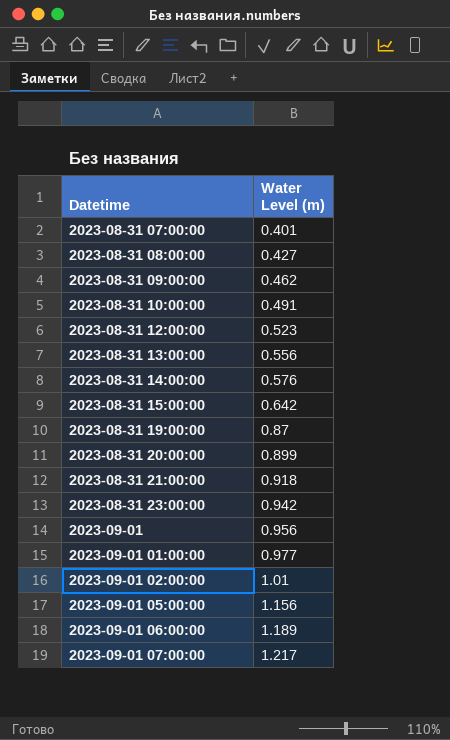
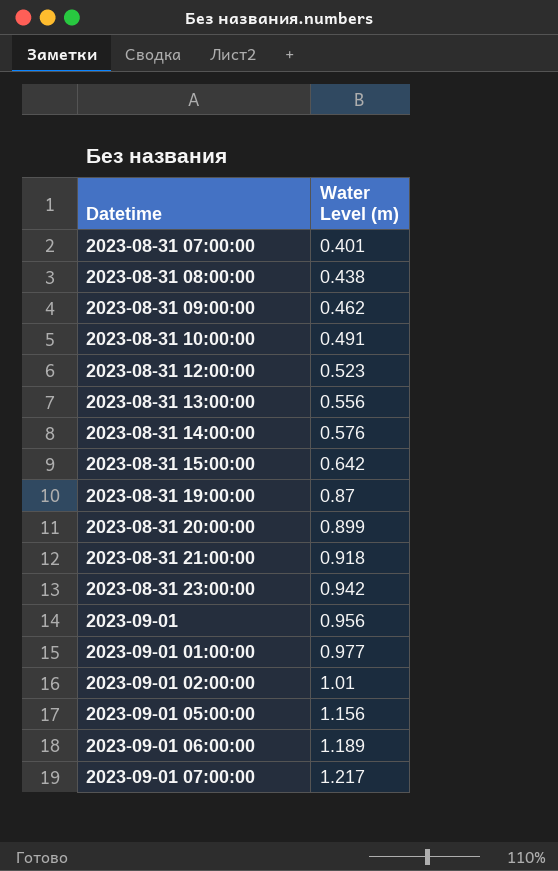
2023-08-31 08:00:00 | Water Level (m): 0.427 -> 0.438

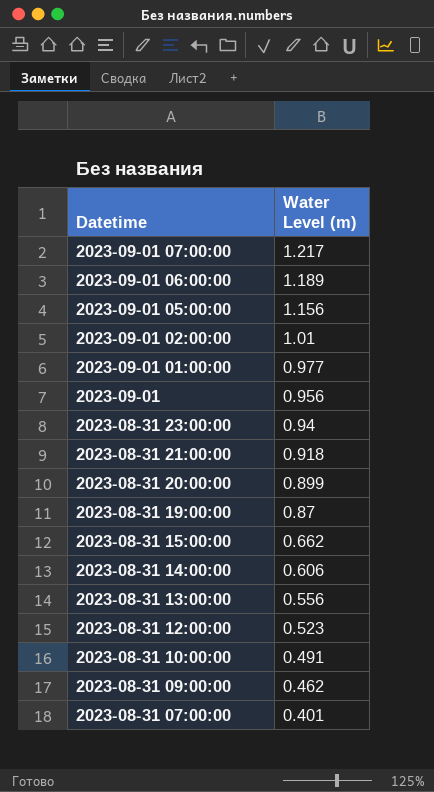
row order: Datetime ascending -> Datetime descending
row 2023-08-31 08:00:00: 0.438 -> none
2023-08-31 23:00:00 | Water Level (m): 0.942 -> 0.94
2023-08-31 15:00:00 | Water Level (m): 0.642 -> 0.662
2023-08-31 14:00:00 | Water Level (m): 0.576 -> 0.606

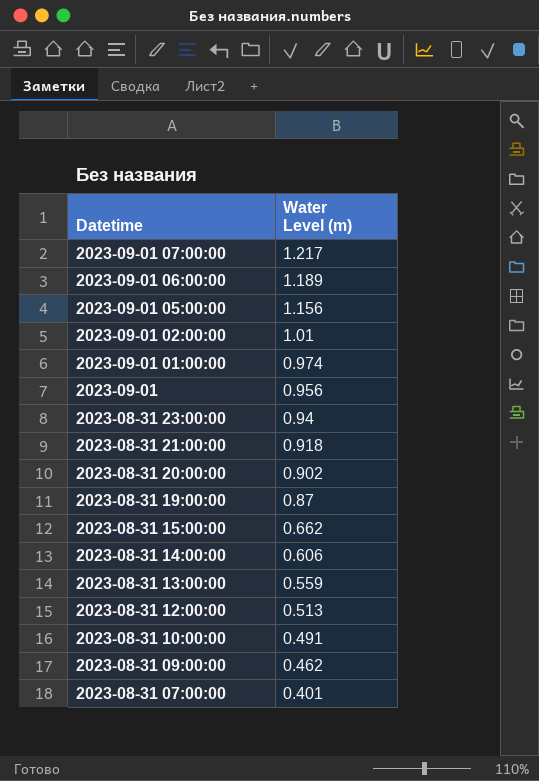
2023-09-01 01:00:00 | Water Level (m): 0.977 -> 0.974
2023-08-31 20:00:00 | Water Level (m): 0.899 -> 0.902
2023-08-31 13:00:00 | Water Level (m): 0.556 -> 0.559
2023-08-31 12:00:00 | Water Level (m): 0.523 -> 0.513

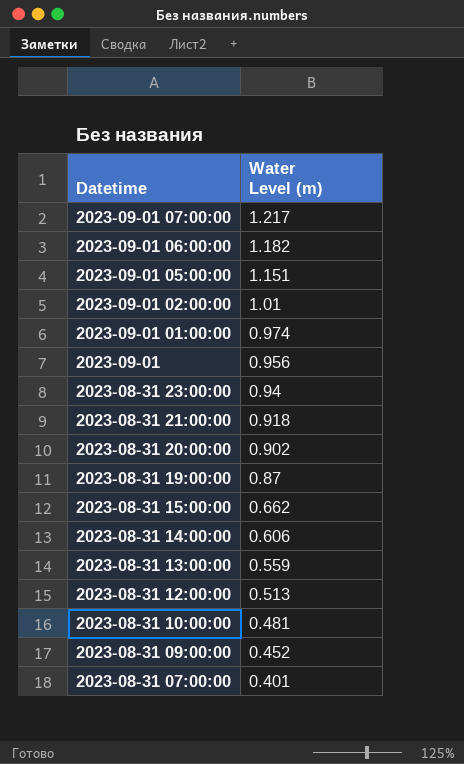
2023-09-01 06:00:00 | Water Level (m): 1.189 -> 1.182
2023-09-01 05:00:00 | Water Level (m): 1.156 -> 1.151
2023-08-31 10:00:00 | Water Level (m): 0.491 -> 0.481
2023-08-31 09:00:00 | Water Level (m): 0.462 -> 0.452

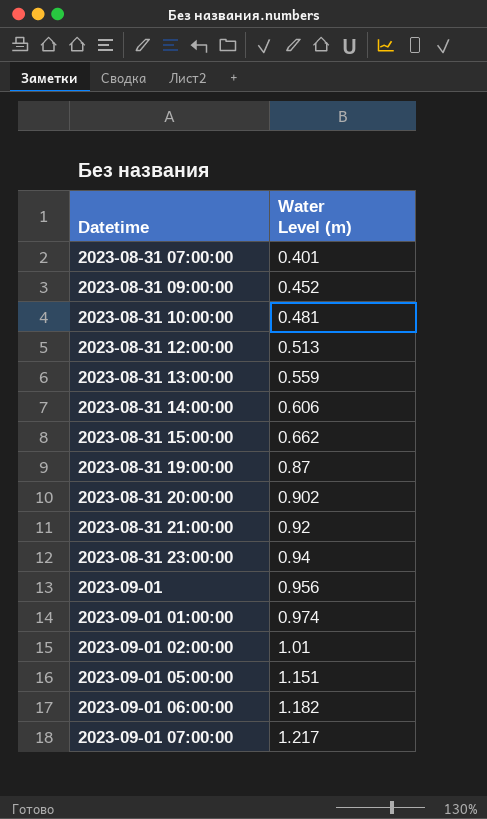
row order: Datetime descending -> Datetime ascending
2023-08-31 21:00:00 | Water Level (m): 0.918 -> 0.92

